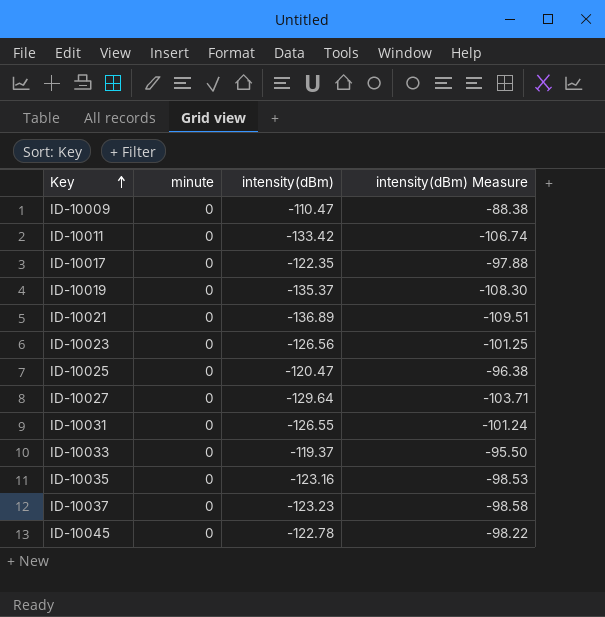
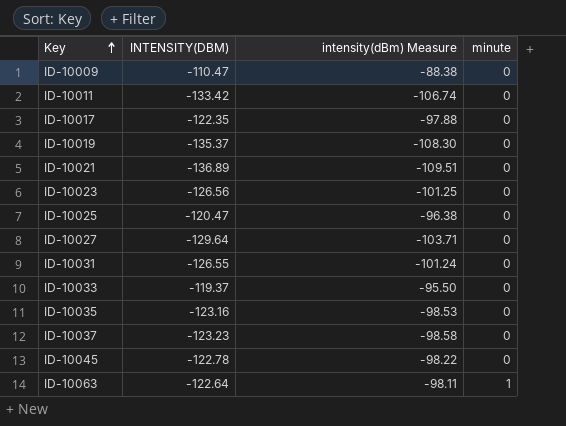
column name: intensity(dBm) -> INTENSITY(DBM)
column minute | position: 2 -> 4
row ID-10063: none -> -122.64 | -98.11 | 1

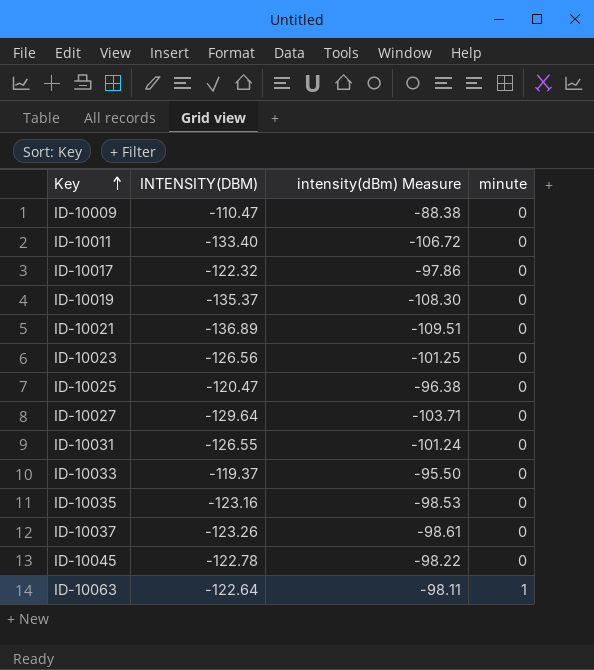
ID-10011 | INTENSITY(DBM): -133.42 -> -133.40
ID-10011 | intensity(dBm) Measure: -106.74 -> -106.72
ID-10017 | INTENSITY(DBM): -122.35 -> -122.32
ID-10017 | intensity(dBm) Measure: -97.88 -> -97.86
ID-10037 | INTENSITY(DBM): -123.23 -> -123.26
ID-10037 | intensity(dBm) Measure: -98.58 -> -98.61

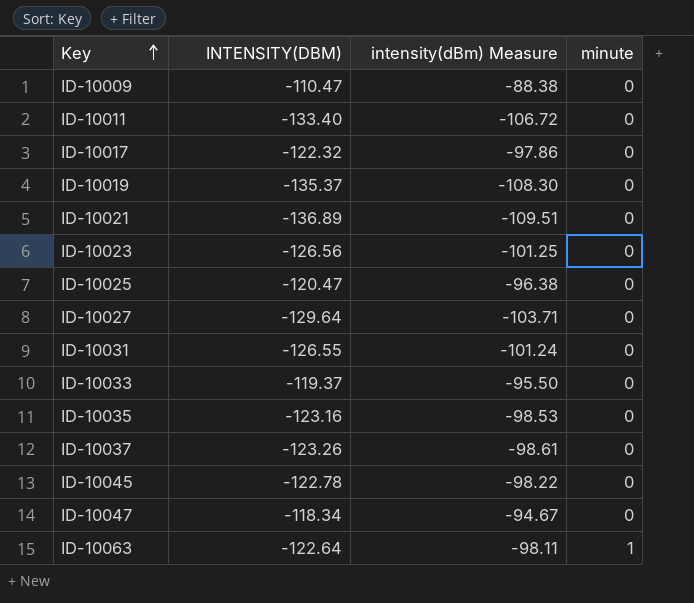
row ID-10047: none -> -118.34 | -94.67 | 0

